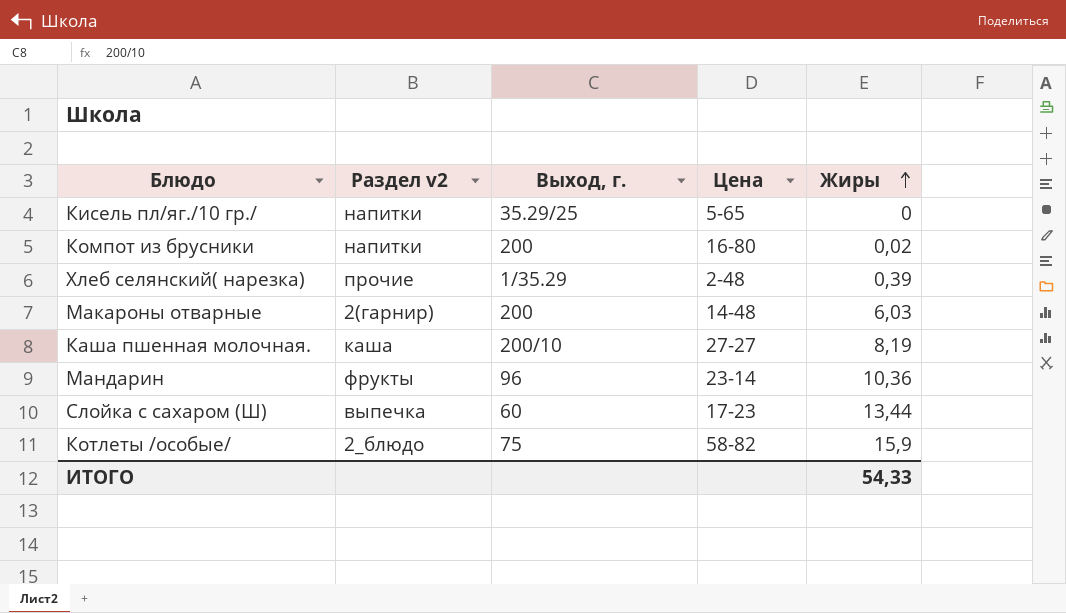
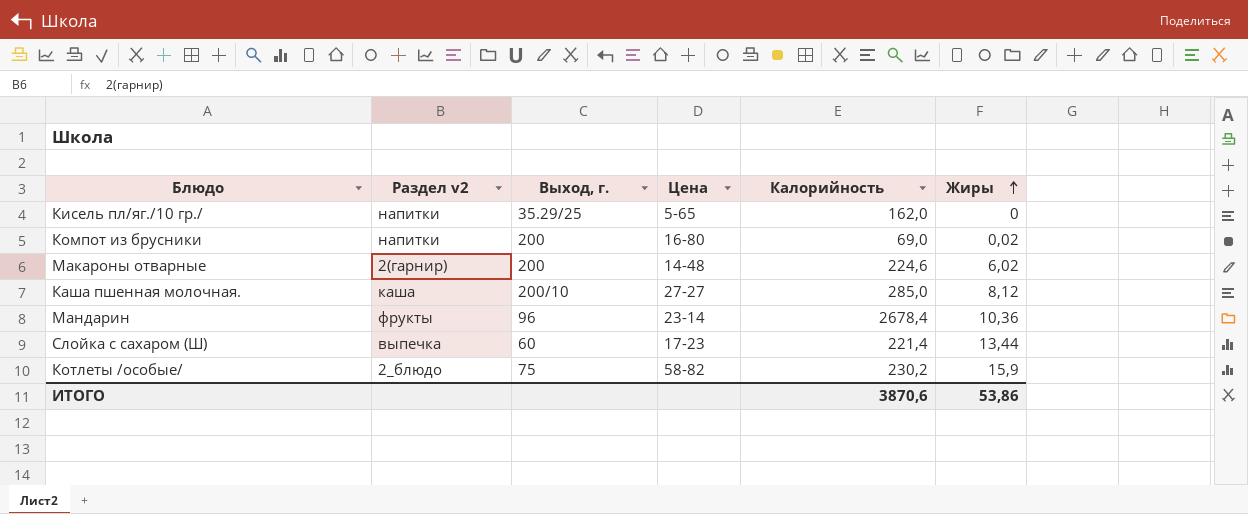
column Калорийность | position: none -> 5
row Хлеб селянский( нарезка): прочие | 1/35.29 | 2-48 | 0,39 -> none
Макароны отварные | Жиры: 6,03 -> 6,02
Каша пшенная молочная. | Жиры: 8,19 -> 8,12
ИТОГО | Жиры: 54,33 -> 53,86

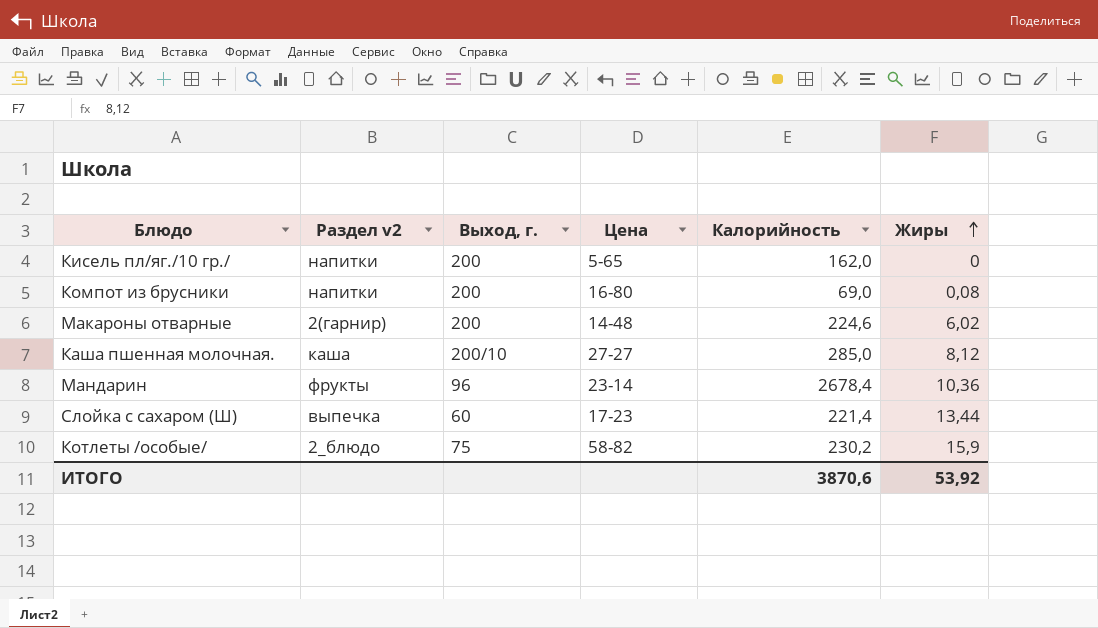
Кисель пл/яг./10 гр./ | Выход, г.: 35.29/25 -> 200
Компот из брусники | Жиры: 0,02 -> 0,08
ИТОГО | Жиры: 53,86 -> 53,92

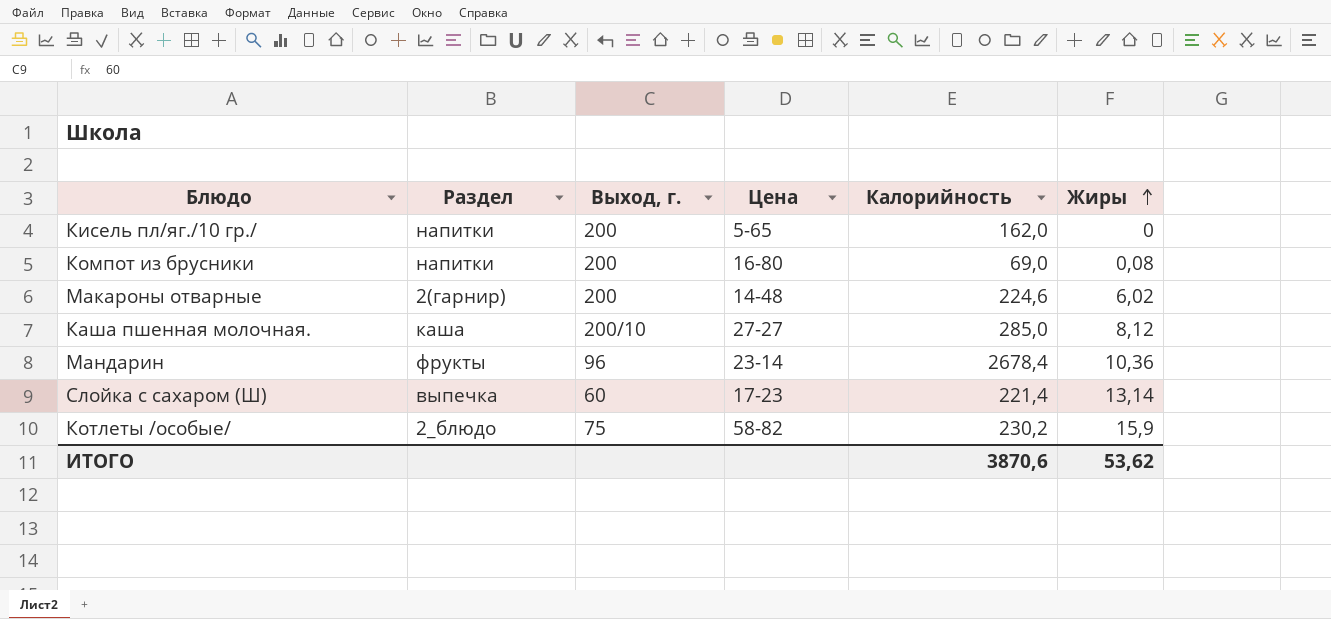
column name: Раздел v2 -> Раздел
Слойка с сахаром (Ш) | Жиры: 13,44 -> 13,14
ИТОГО | Жиры: 53,92 -> 53,62

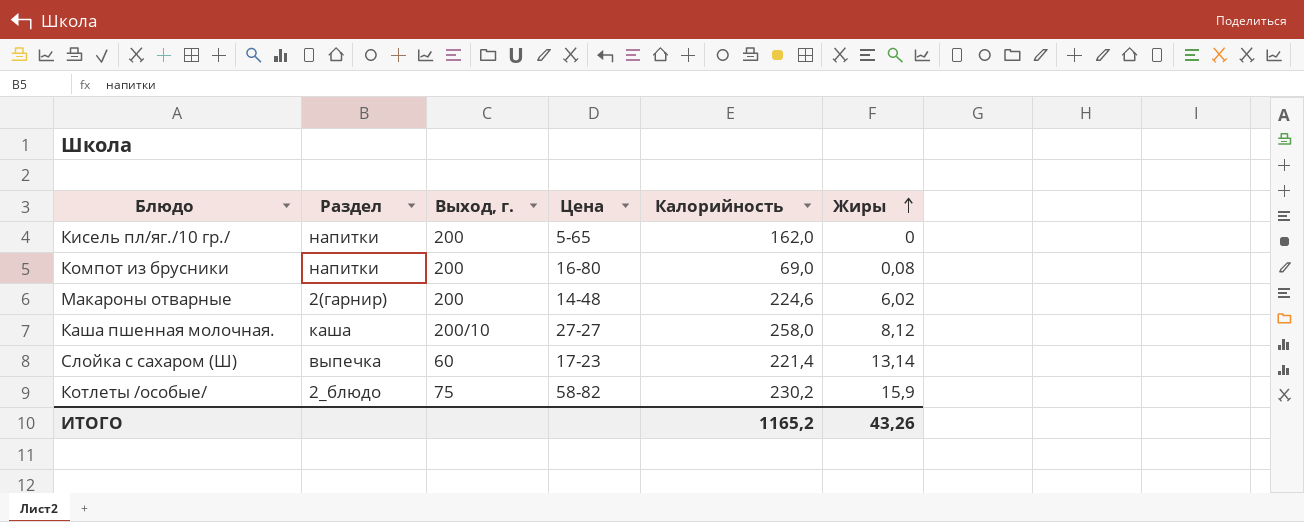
row Мандарин: фрукты | 96 | 23-14 | 2678,4 | 10,36 -> none
Каша пшенная молочная. | Калорийность: 285,0 -> 258,0
ИТОГО | Калорийность: 3870,6 -> 1165,2
ИТОГО | Жиры: 53,62 -> 43,26

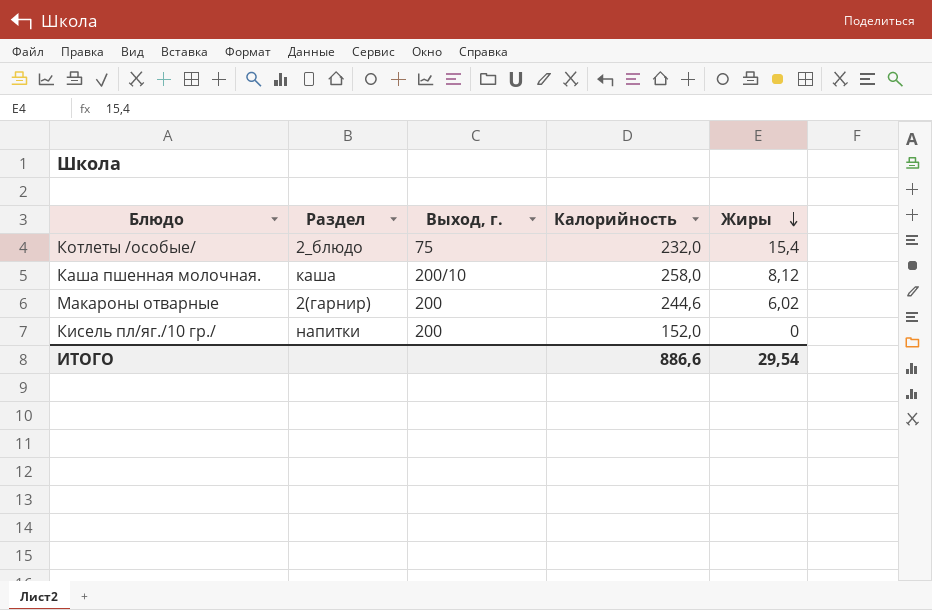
row order: Жиры ascending -> Жиры descending
column Цена | position: 4 -> none
row Компот из брусники: напитки | 200 | 16-80 | 69,0 | 0,08 -> none
row Слойка с сахаром (Ш): выпечка | 60 | 17-23 | 221,4 | 13,14 -> none
Котлеты /особые/ | Калорийность: 230,2 -> 232,0
Котлеты /особые/ | Жиры: 15,9 -> 15,4
Макароны отварные | Калорийность: 224,6 -> 244,6
Кисель пл/яг./10 гр./ | Калорийность: 162,0 -> 152,0
ИТОГО | Калорийность: 1165,2 -> 886,6
ИТОГО | Жиры: 43,26 -> 29,54

